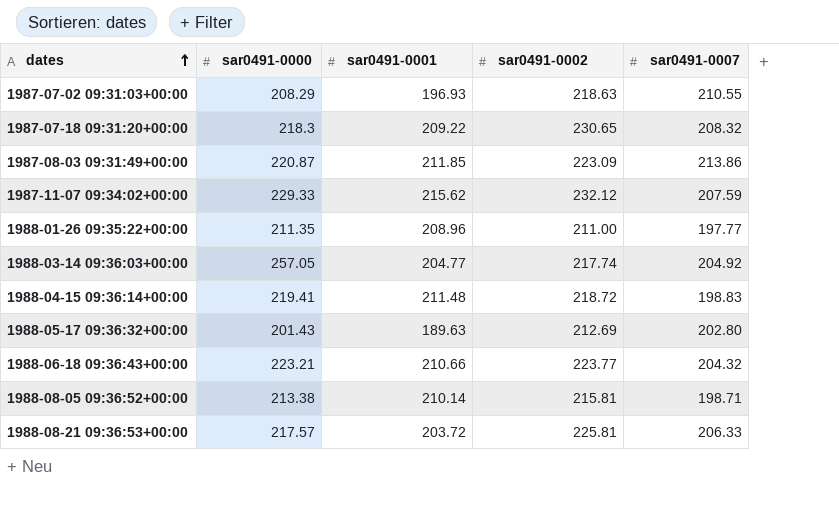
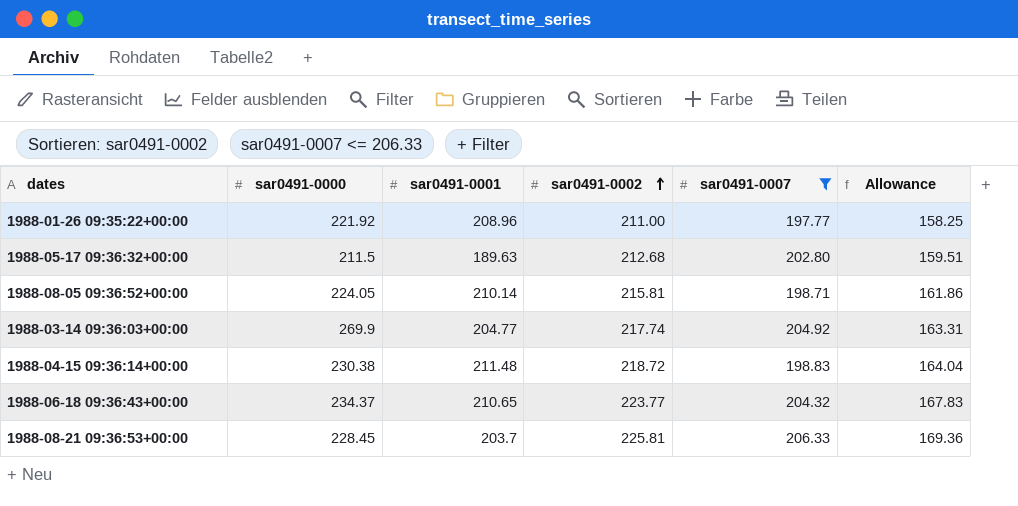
filter: none -> sar0491-0007 <= 206.33
row order: dates ascending -> sar0491-0002 ascending
column Allowance | formula: none -> [sar0491-0002] * 0.75
1988-01-26 09:35:22+00:00 | sar0491-0000: 211.35 -> 221.92
1988-05-17 09:36:32+00:00 | sar0491-0000: 201.43 -> 211.5
1988-05-17 09:36:32+00:00 | sar0491-0002: 212.69 -> 212.68
1988-08-05 09:36:52+00:00 | sar0491-0000: 213.38 -> 224.05
1988-03-14 09:36:03+00:00 | sar0491-0000: 257.05 -> 269.9
1988-04-15 09:36:14+00:00 | sar0491-0000: 219.41 -> 230.38
1988-06-18 09:36:43+00:00 | sar0491-0000: 223.21 -> 234.37
1988-06-18 09:36:43+00:00 | sar0491-0001: 210.66 -> 210.65
1988-08-21 09:36:53+00:00 | sar0491-0000: 217.57 -> 228.45
1988-08-21 09:36:53+00:00 | sar0491-0001: 203.72 -> 203.7

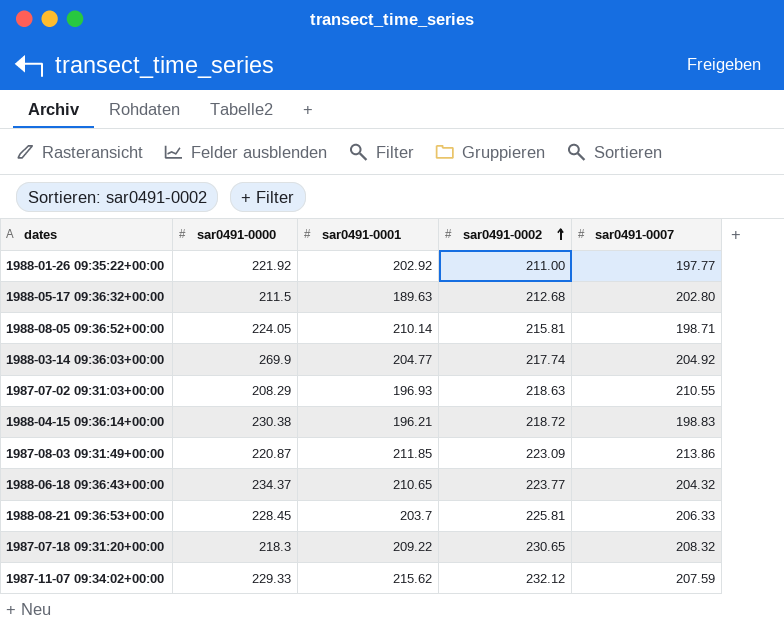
filter: sar0491-0007 <= 206.33 -> none
column Allowance | formula: [sar0491-0002] * 0.75 -> none
1988-01-26 09:35:22+00:00 | sar0491-0001: 208.96 -> 202.92
1988-04-15 09:36:14+00:00 | sar0491-0001: 211.48 -> 196.21

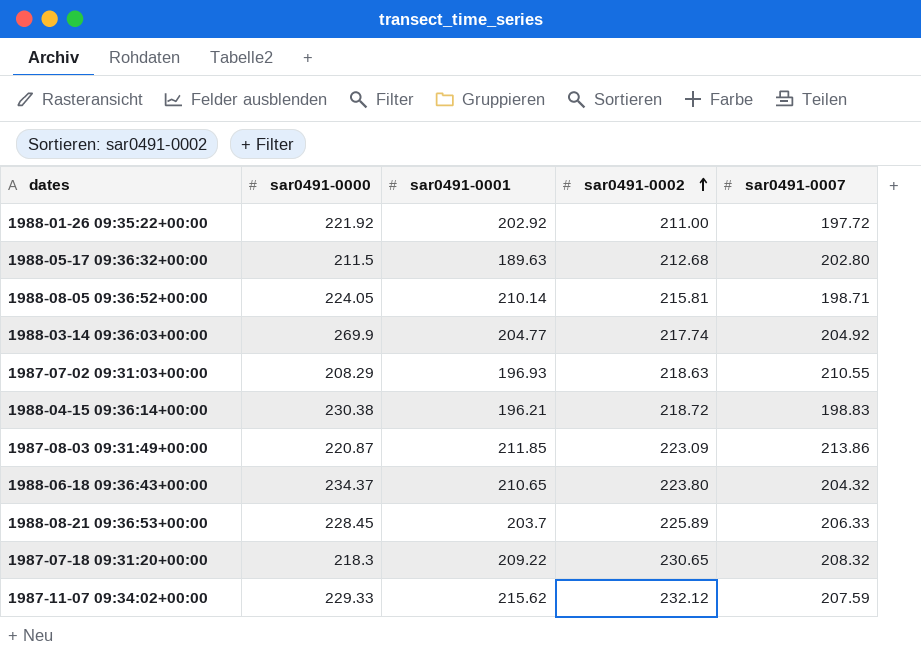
1988-01-26 09:35:22+00:00 | sar0491-0007: 197.77 -> 197.72
1988-06-18 09:36:43+00:00 | sar0491-0002: 223.77 -> 223.80
1988-08-21 09:36:53+00:00 | sar0491-0002: 225.81 -> 225.89

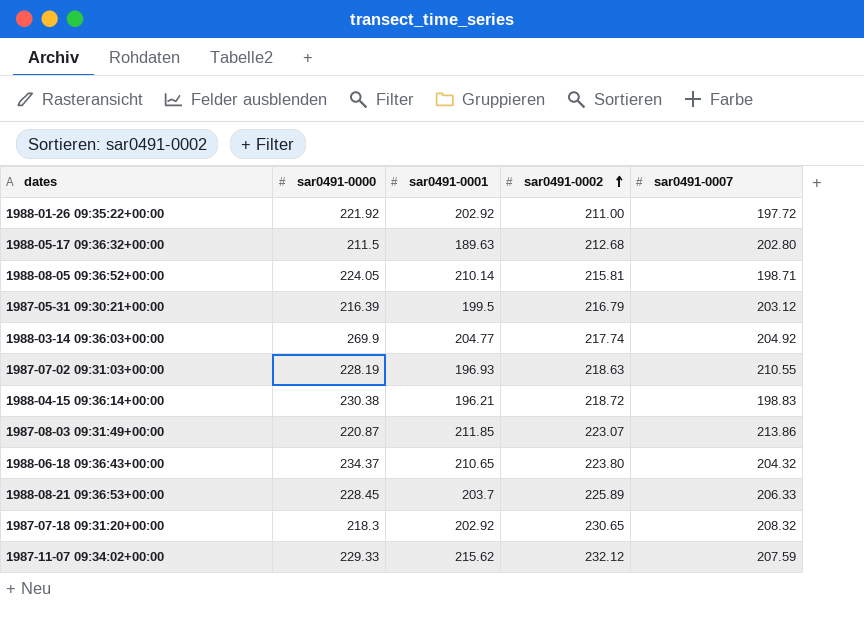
row 1987-05-31 09:30:21+00:00: none -> 216.39 | 199.5 | 216.79 | 203.12
1987-07-02 09:31:03+00:00 | sar0491-0000: 208.29 -> 228.19
1987-08-03 09:31:49+00:00 | sar0491-0002: 223.09 -> 223.07
1987-07-18 09:31:20+00:00 | sar0491-0001: 209.22 -> 202.92

